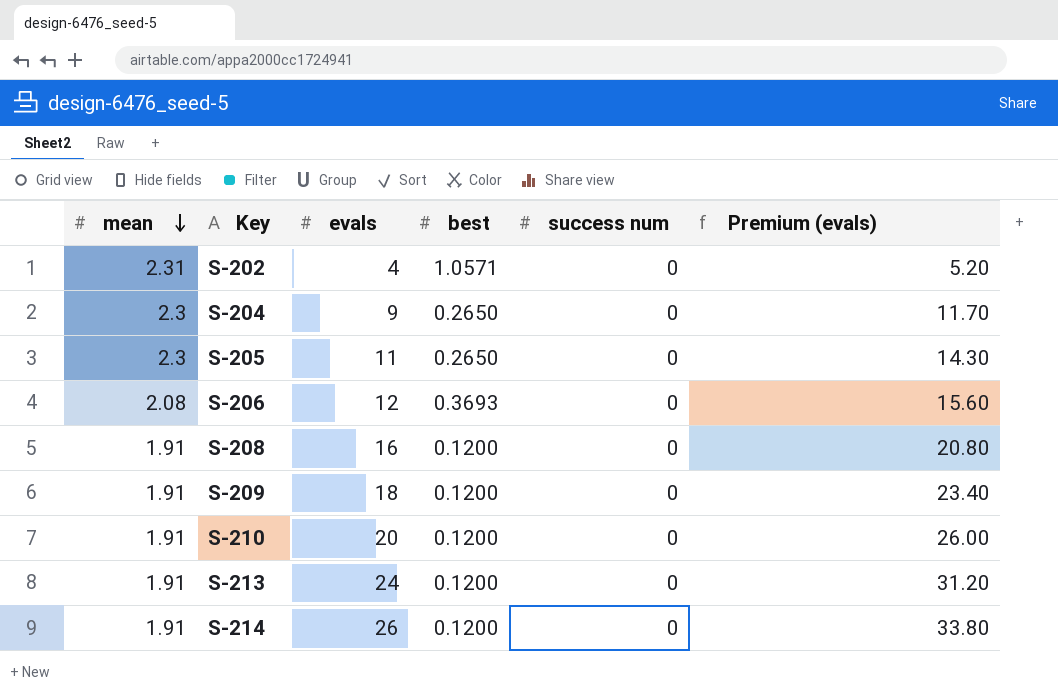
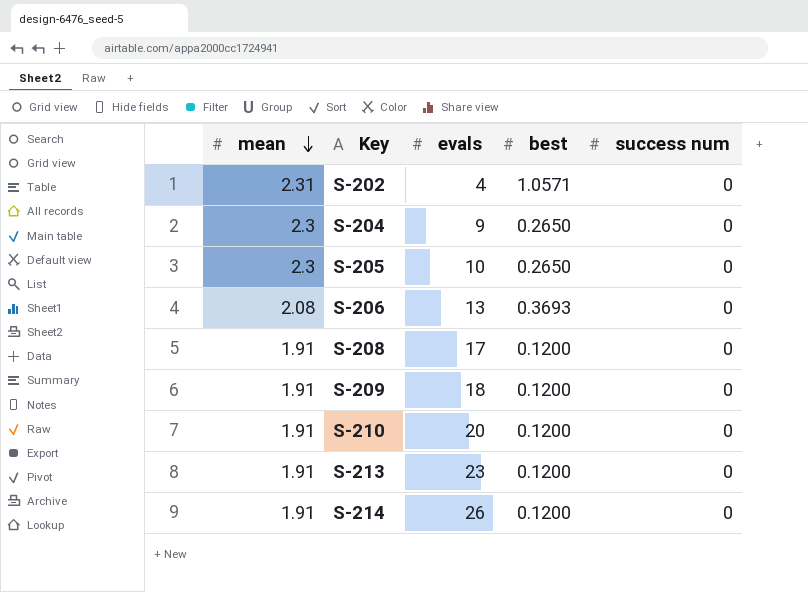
column Premium (evals) | formula: [evals] * 1.3 -> none
S-205 | evals: 11 -> 10
S-206 | evals: 12 -> 13
S-208 | evals: 16 -> 17
S-213 | evals: 24 -> 23

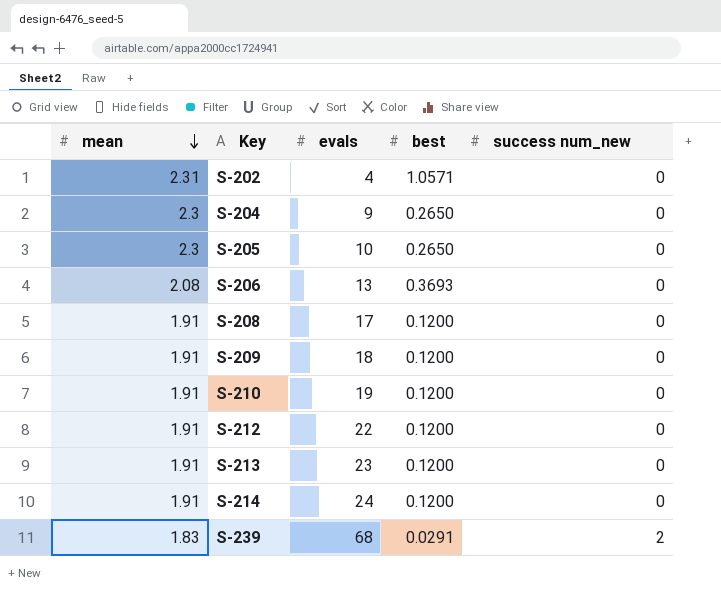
column name: success num -> success num_new
S-210 | evals: 20 -> 19
row S-212: none -> 1.91 | 22 | 0.1200 | 0
S-214 | evals: 26 -> 24
row S-239: none -> 1.83 | 68 | 0.0291 | 2

